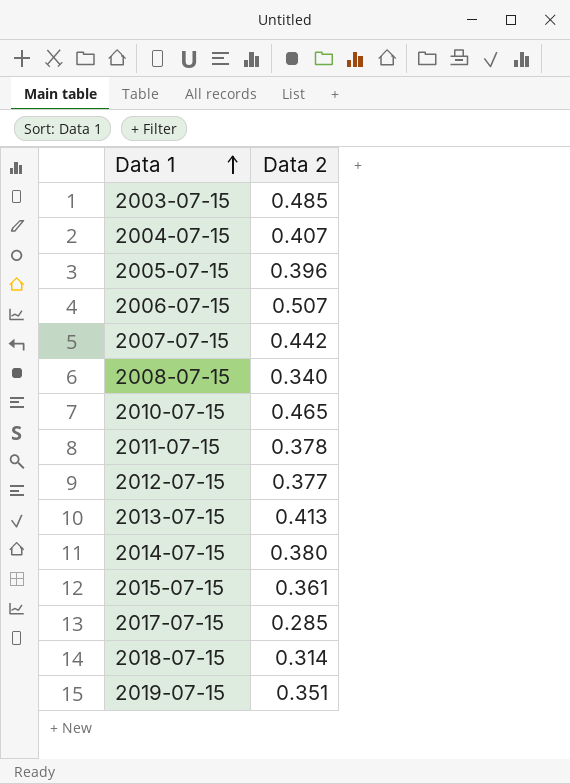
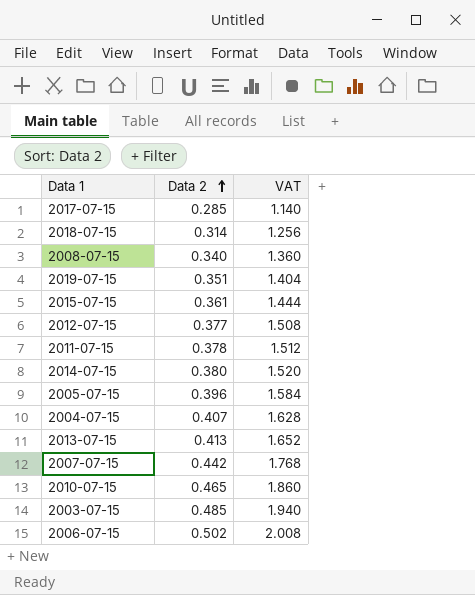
row order: Data 1 ascending -> Data 2 ascending
column VAT | formula: none -> [Data 2] * 4
2006-07-15 | Data 2: 0.507 -> 0.502

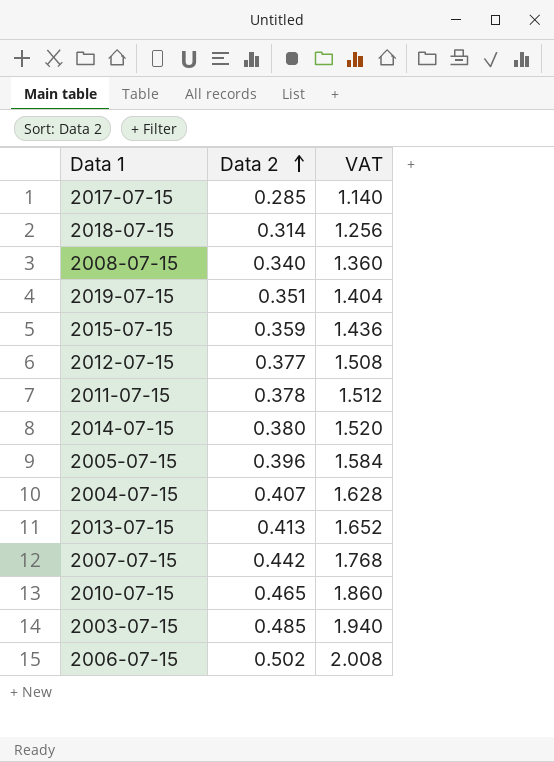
2015-07-15 | Data 2: 0.361 -> 0.359
2015-07-15 | VAT: 1.444 -> 1.436

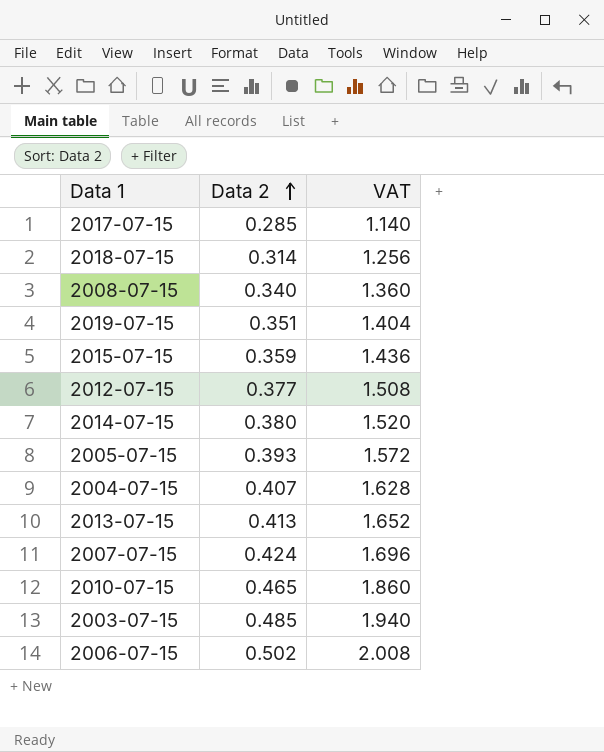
row 2011-07-15: 0.378 | 1.512 -> none
2005-07-15 | Data 2: 0.396 -> 0.393
2005-07-15 | VAT: 1.584 -> 1.572
2007-07-15 | Data 2: 0.442 -> 0.424
2007-07-15 | VAT: 1.768 -> 1.696

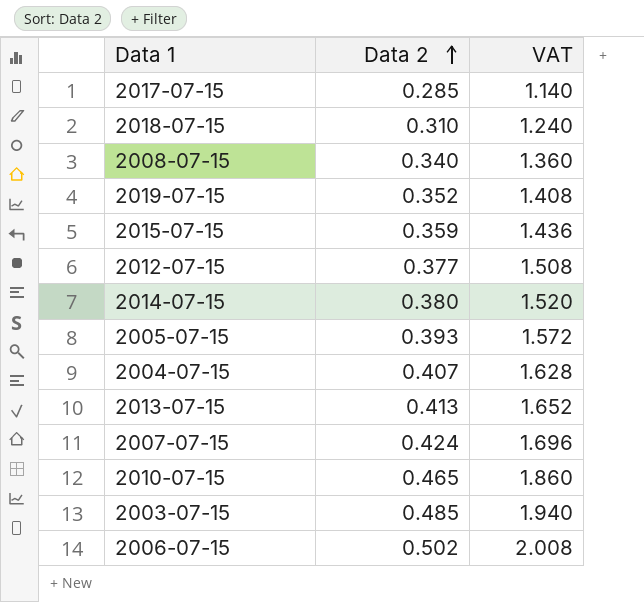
2018-07-15 | Data 2: 0.314 -> 0.310
2018-07-15 | VAT: 1.256 -> 1.240
2019-07-15 | Data 2: 0.351 -> 0.352
2019-07-15 | VAT: 1.404 -> 1.408

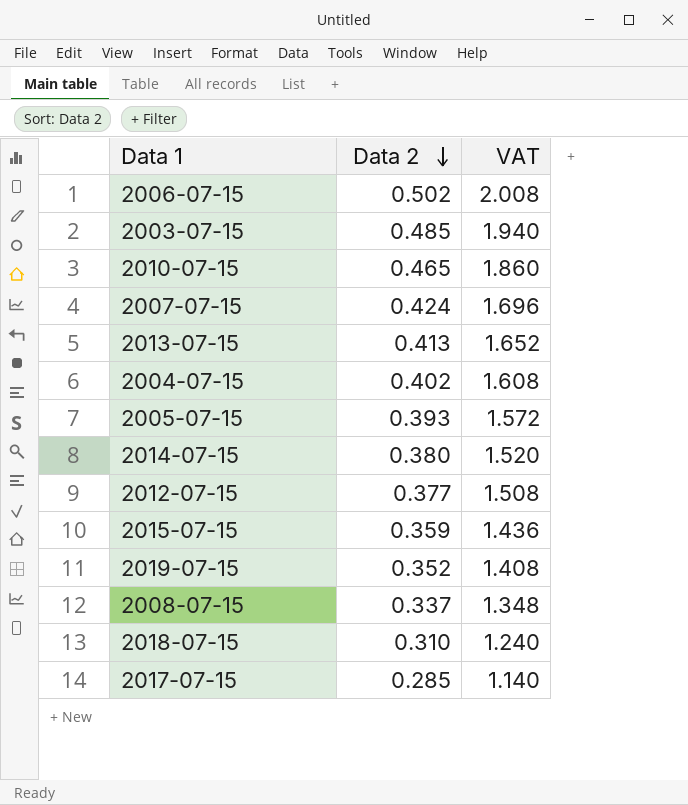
row order: Data 2 ascending -> Data 2 descending
2004-07-15 | Data 2: 0.407 -> 0.402
2004-07-15 | VAT: 1.628 -> 1.608
2008-07-15 | Data 2: 0.340 -> 0.337
2008-07-15 | VAT: 1.360 -> 1.348

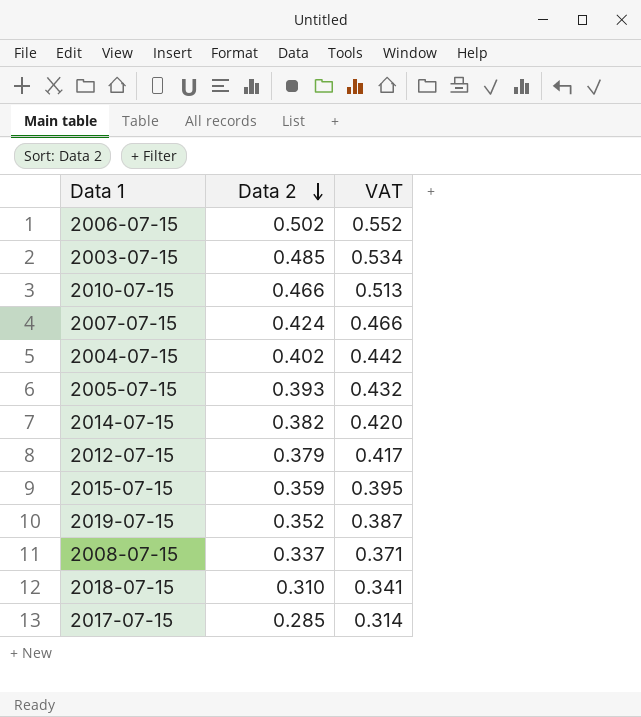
column VAT | formula: [Data 2] * 4 -> [Data 2] * 1.1
row 2013-07-15: 0.413 | 1.652 -> none
2010-07-15 | Data 2: 0.465 -> 0.466
2014-07-15 | Data 2: 0.380 -> 0.382
2012-07-15 | Data 2: 0.377 -> 0.379

